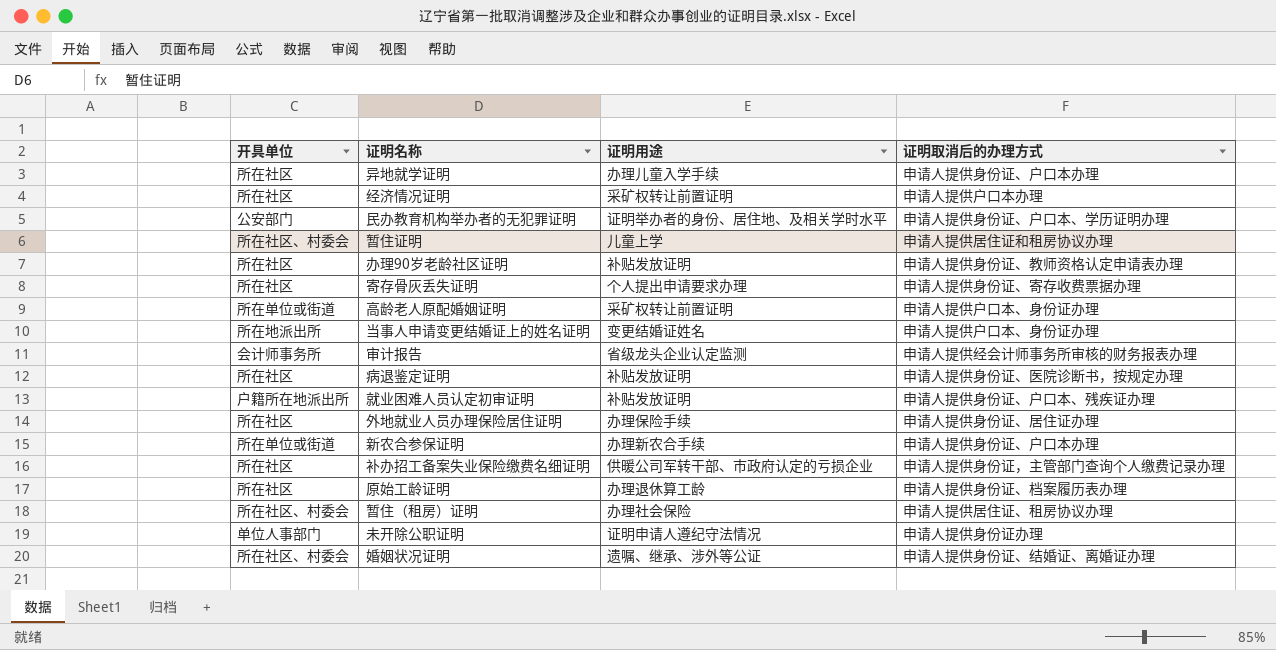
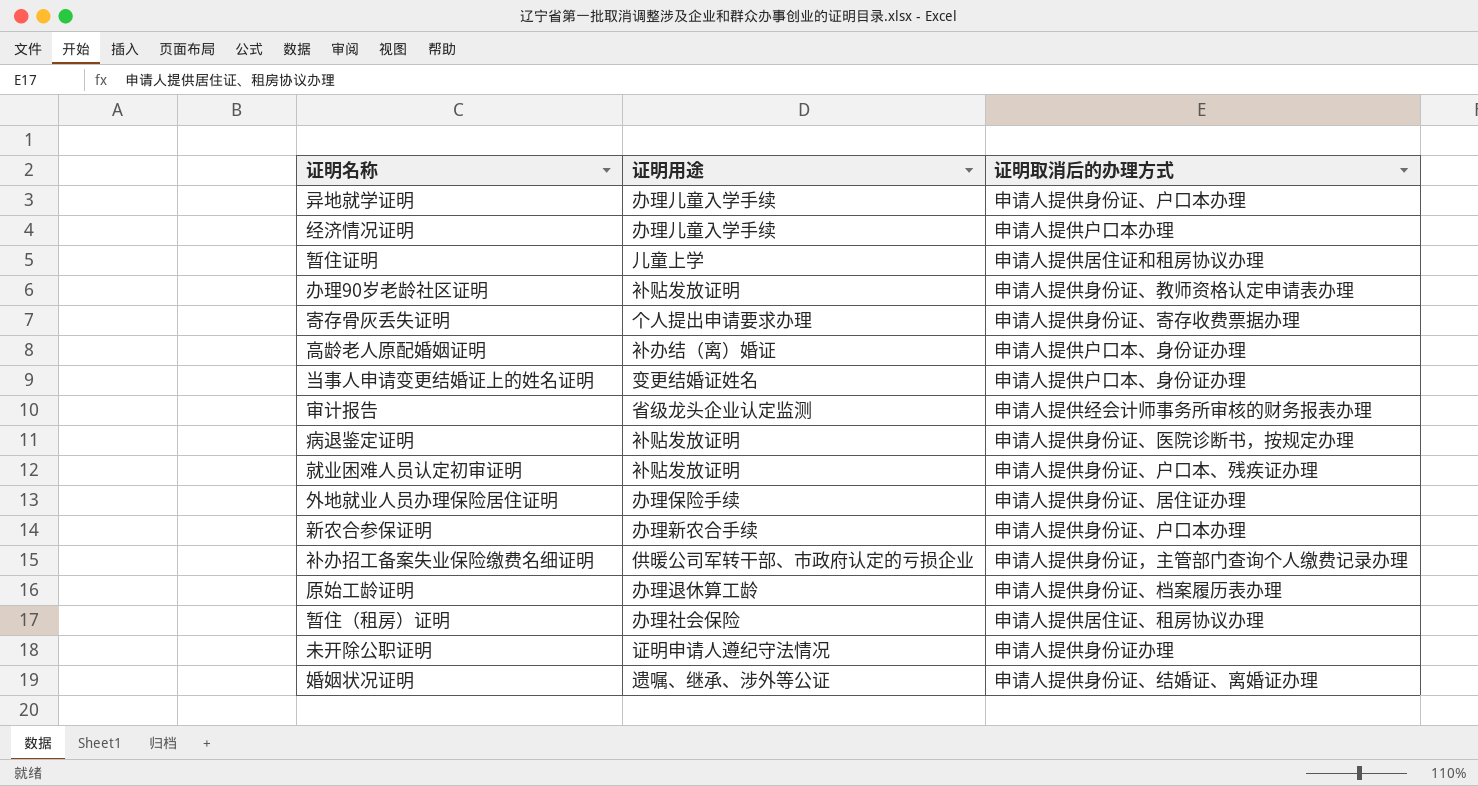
column 开具单位 | position: 1 -> none
row 民办教育机构举办者的无犯罪证明: 公安部门 | 证明举办者的身份、居住地、及相关学时水平 | 申请人提供身份证、户口本、学历证明办理 -> none
经济情况证明 | 证明用途: 采矿权转让前置证明 -> 办理儿童入学手续
高龄老人原配婚姻证明 | 证明用途: 采矿权转让前置证明 -> 补办结（离）婚证

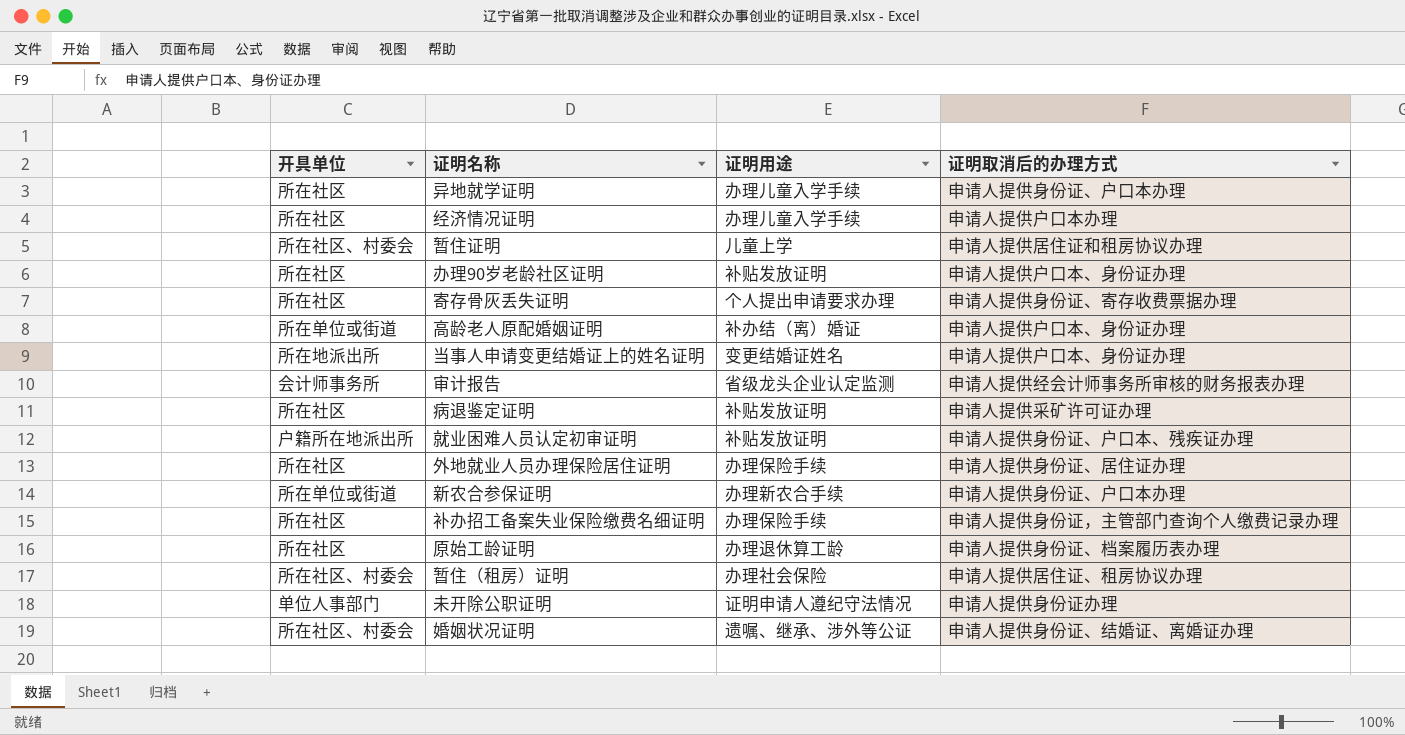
column 开具单位 | position: none -> 1
办理90岁老龄社区证明 | 证明取消后的办理方式: 申请人提供身份证、教师资格认定申请表办理 -> 申请人提供户口本、身份证办理
病退鉴定证明 | 证明取消后的办理方式: 申请人提供身份证、医院诊断书，按规定办理 -> 申请人提供采矿许可证办理
补办招工备案失业保险缴费名细证明 | 证明用途: 供暖公司军转干部、市政府认定的亏损企业 -> 办理保险手续

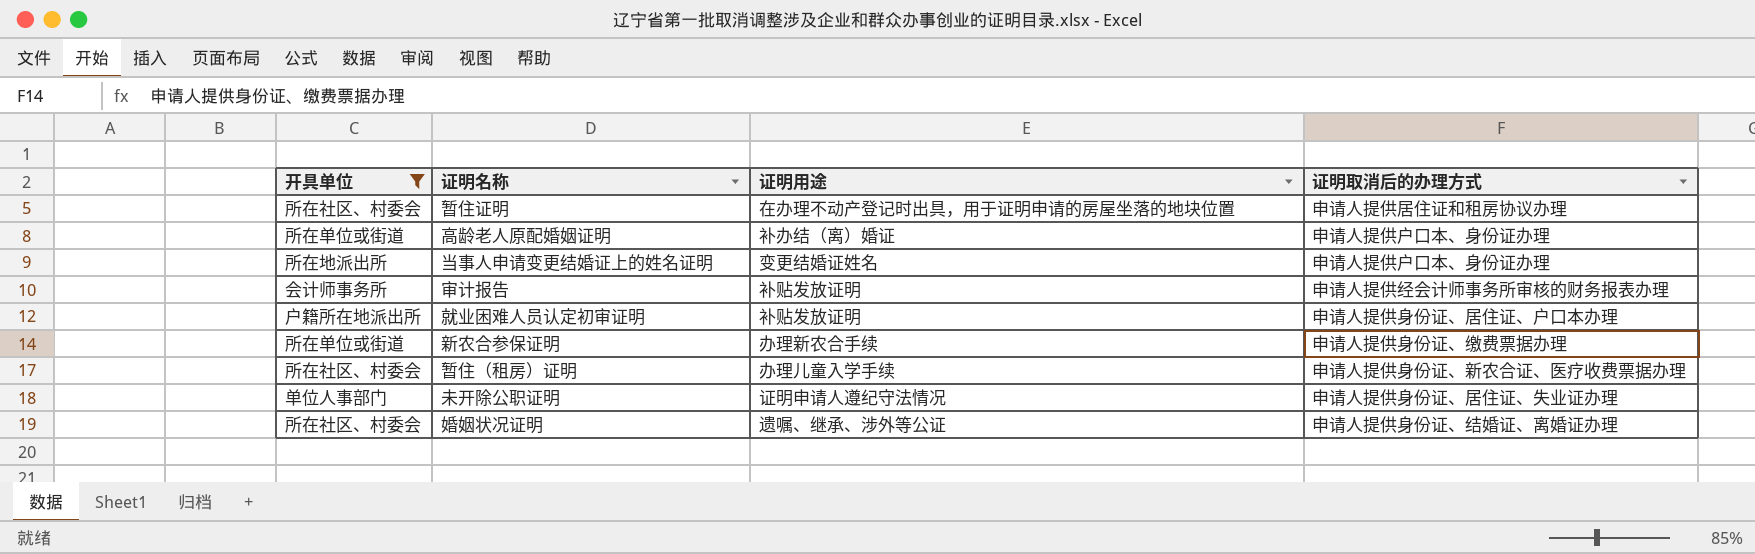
filter: none -> 开具单位 != 所在社区
暂住证明 | 证明用途: 儿童上学 -> 在办理不动产登记时出具，用于证明申请的房屋坐落的地块位置
审计报告 | 证明用途: 省级龙头企业认定监测 -> 补贴发放证明
就业困难人员认定初审证明 | 证明取消后的办理方式: 申请人提供身份证、户口本、残疾证办理 -> 申请人提供身份证、居住证、户口本办理
新农合参保证明 | 证明取消后的办理方式: 申请人提供身份证、户口本办理 -> 申请人提供身份证、缴费票据办理
暂住（租房）证明 | 证明用途: 办理社会保险 -> 办理儿童入学手续
暂住（租房）证明 | 证明取消后的办理方式: 申请人提供居住证、租房协议办理 -> 申请人提供身份证、新农合证、医疗收费票据办理
未开除公职证明 | 证明取消后的办理方式: 申请人提供身份证办理 -> 申请人提供身份证、居住证、失业证办理

